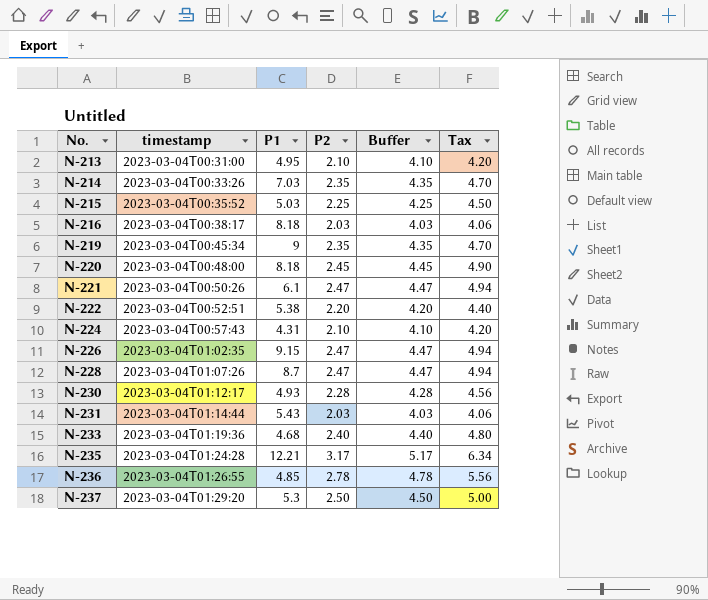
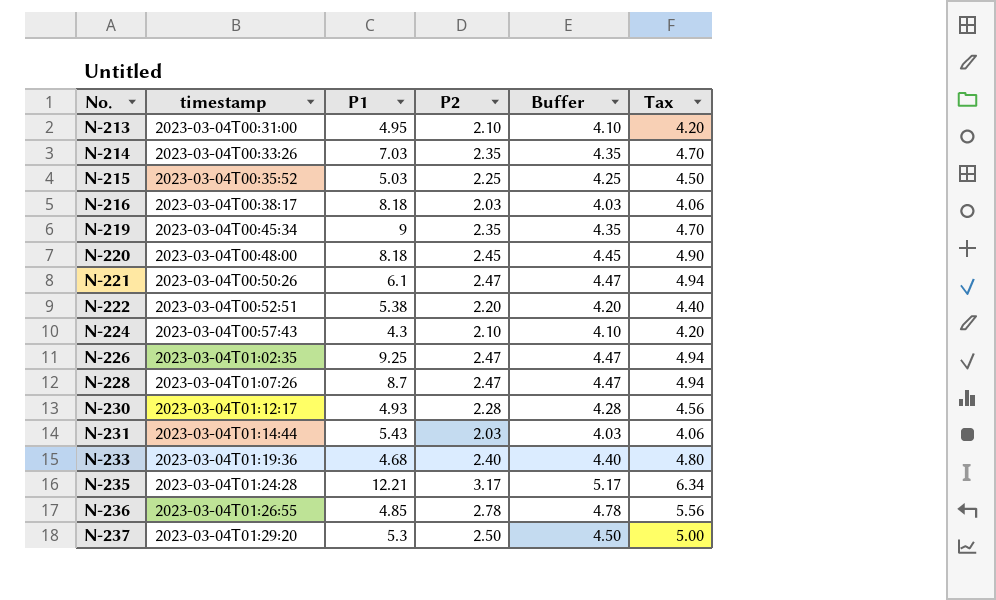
N-224 | P1: 4.31 -> 4.3
N-226 | P1: 9.15 -> 9.25

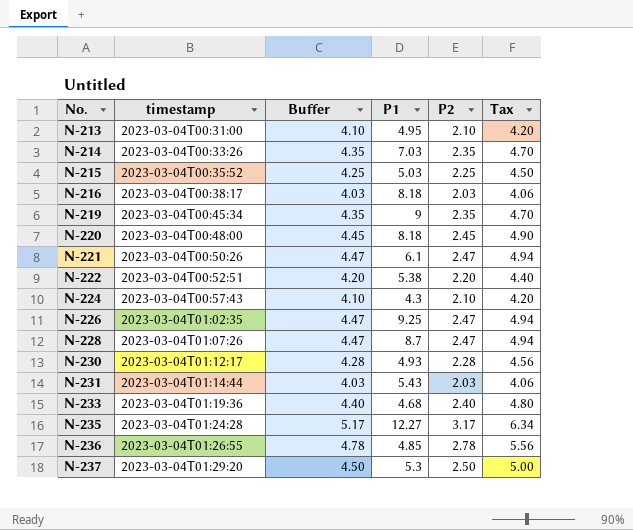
column Buffer | position: 5 -> 3
N-235 | P1: 12.21 -> 12.27

